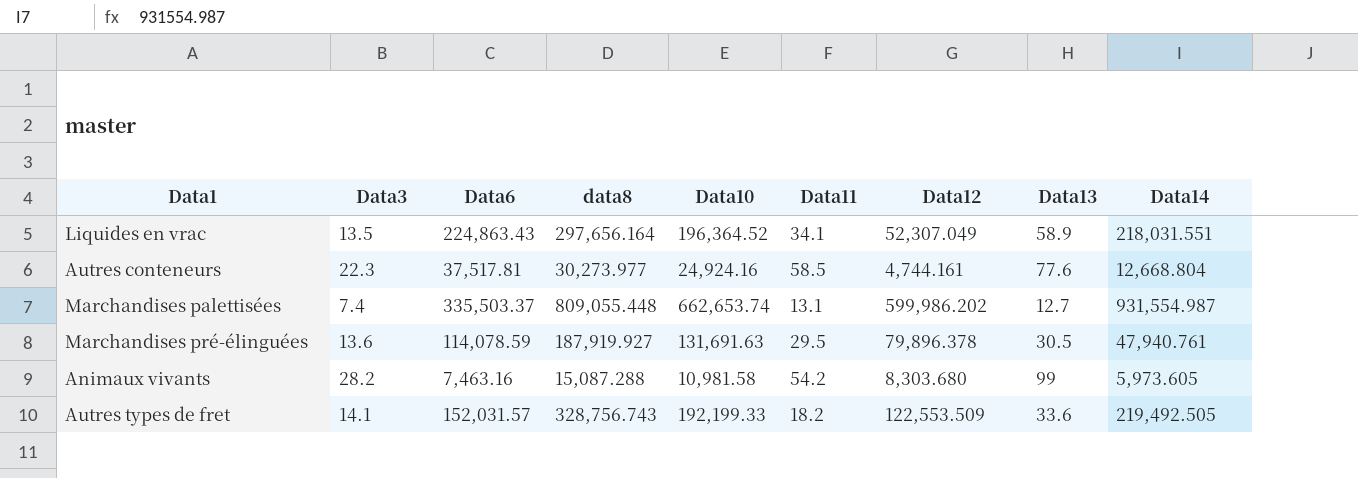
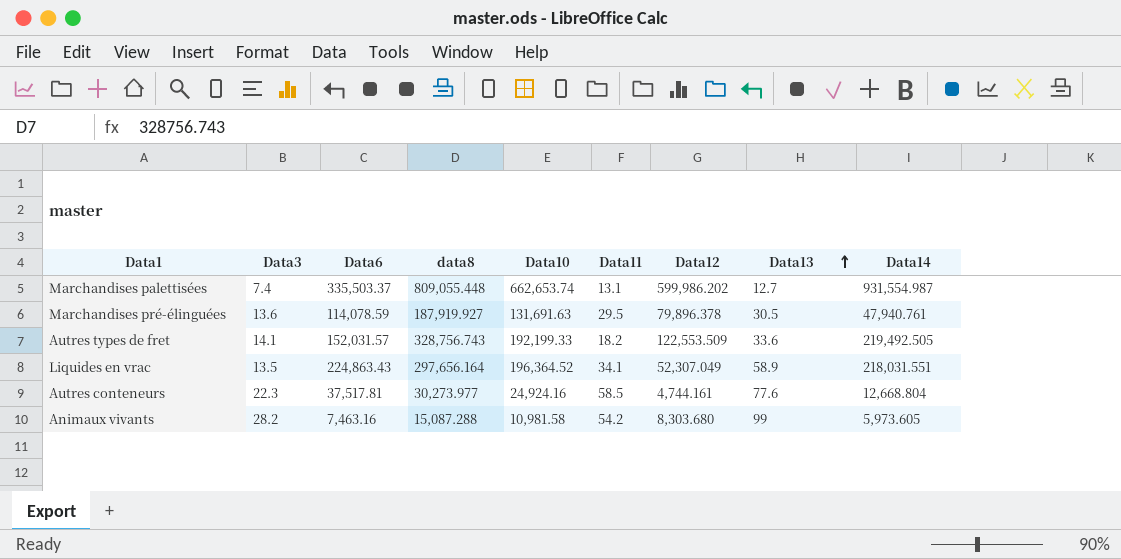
row order: none -> Data13 ascending

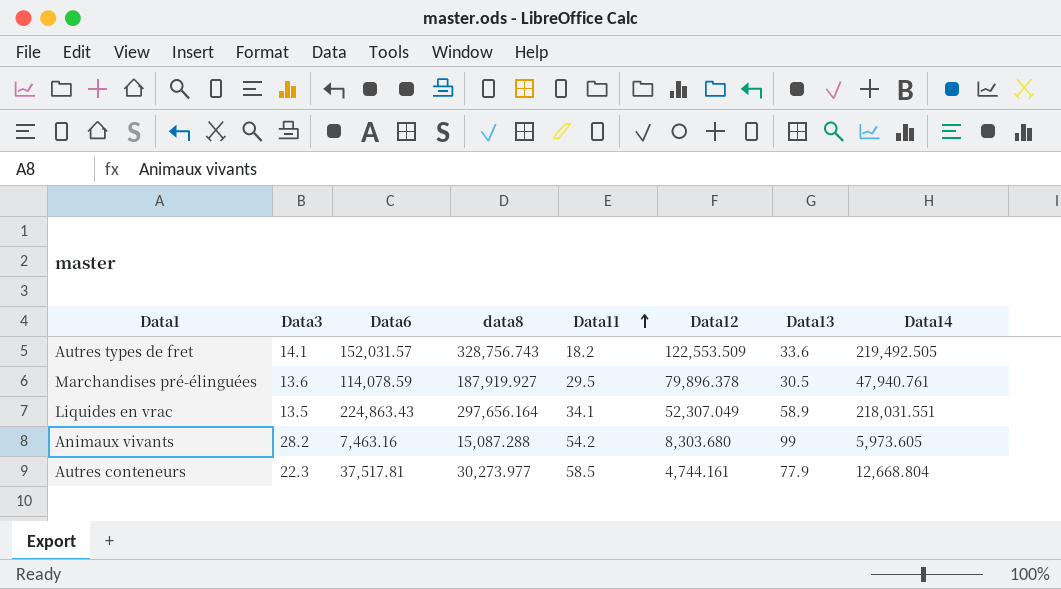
row order: Data13 ascending -> Data11 ascending
column Data10 | position: 5 -> none
row Marchandises palettisées: 7.4 | 335,503.37 | 809,055.448 | 662,653.74 | 13.1 | 599,986.202 | 12.7 | 931,554.987 -> none
Autres conteneurs | Data13: 77.6 -> 77.9

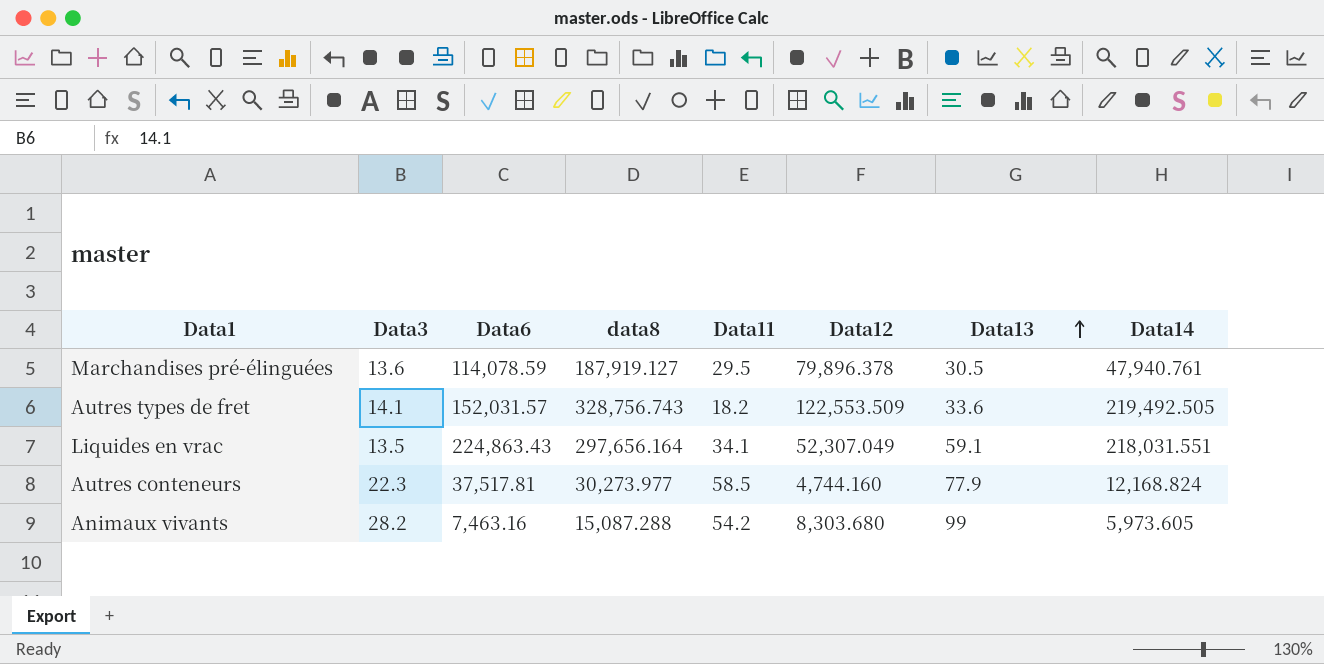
row order: Data11 ascending -> Data13 ascending
Marchandises pré-élinguées | data8: 187,919.927 -> 187,919.127
Liquides en vrac | Data13: 58.9 -> 59.1
Autres conteneurs | Data12: 4,744.161 -> 4,744.160
Autres conteneurs | Data14: 12,668.804 -> 12,168.824

